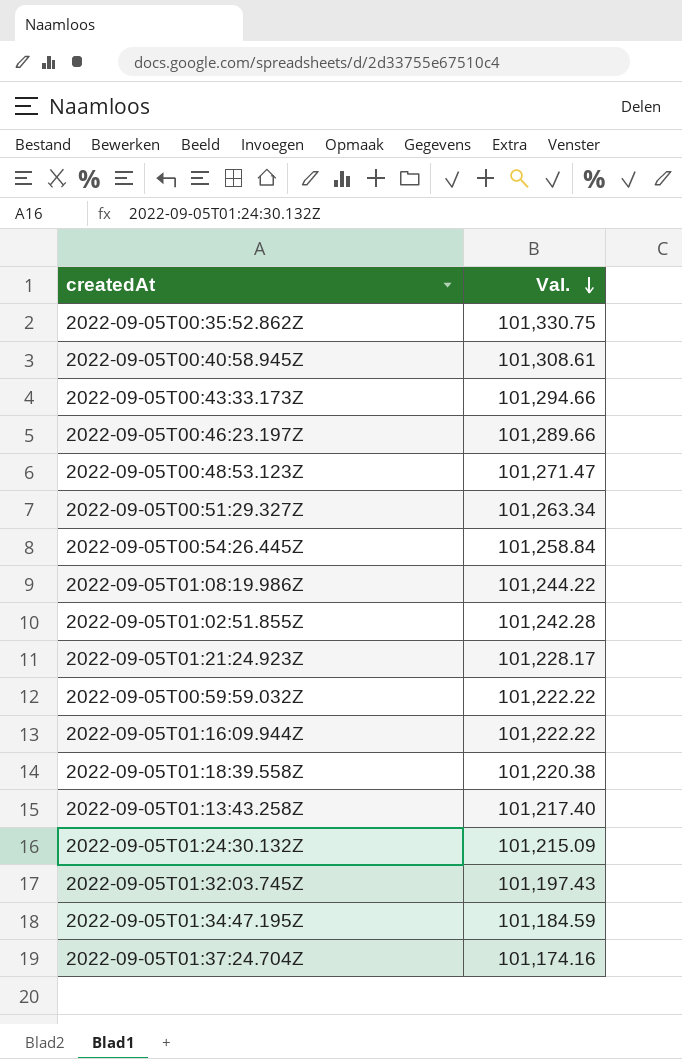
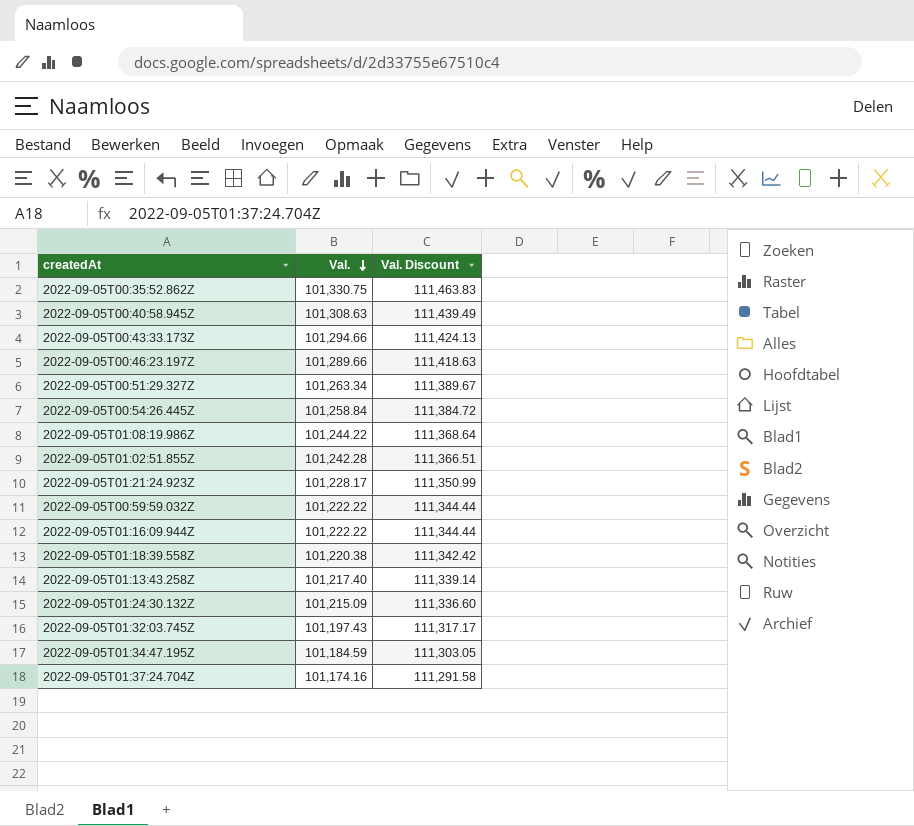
column Val. Discount | formula: none -> [Val.] * 1.1
row 2022-09-05T00:48:53.123Z: 101,271.47 -> none
2022-09-05T00:40:58.945Z | Val.: 101,308.61 -> 101,308.63

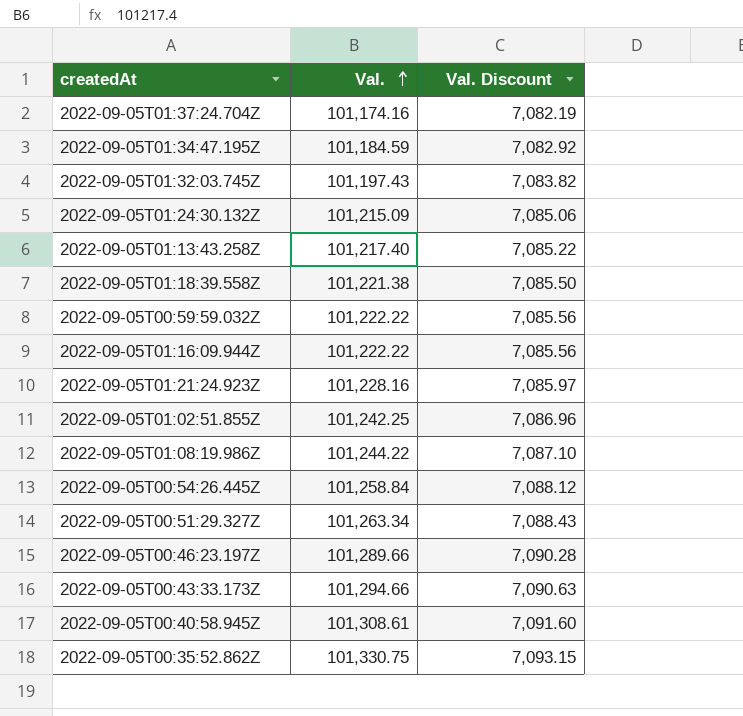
row order: Val. descending -> Val. ascending
column Val. Discount | formula: [Val.] * 1.1 -> [Val.] * 0.07
2022-09-05T01:18:39.558Z | Val.: 101,220.38 -> 101,221.38
2022-09-05T01:21:24.923Z | Val.: 101,228.17 -> 101,228.16
2022-09-05T01:02:51.855Z | Val.: 101,242.28 -> 101,242.25
2022-09-05T00:40:58.945Z | Val.: 101,308.63 -> 101,308.61

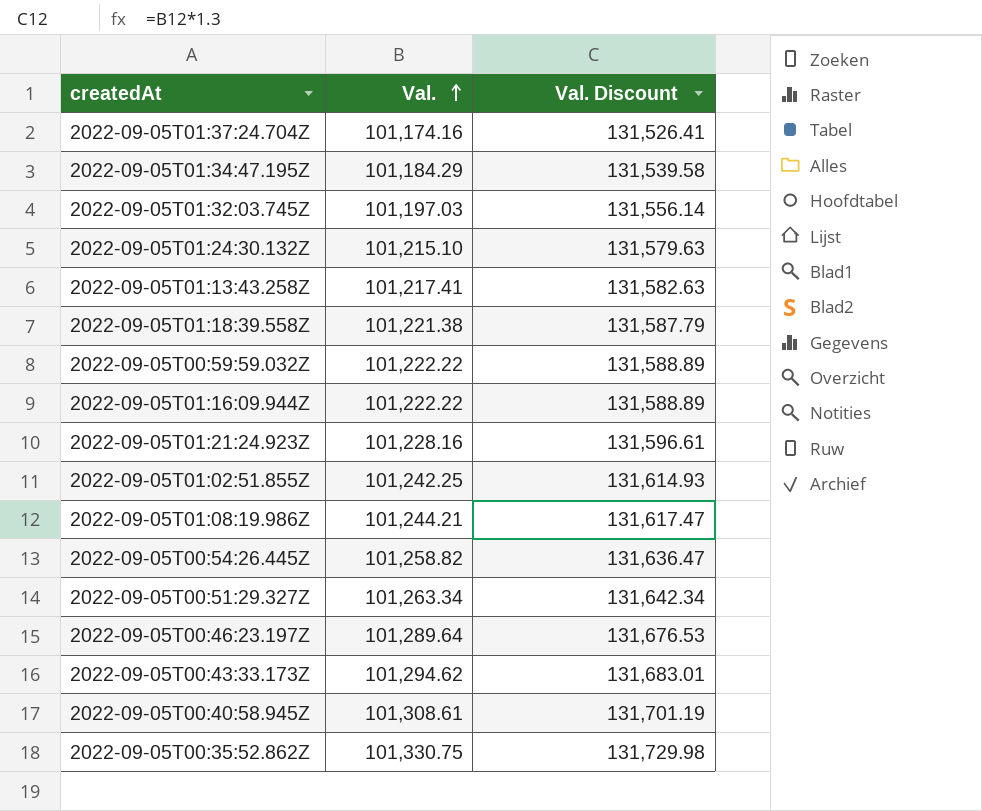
column Val. Discount | formula: [Val.] * 0.07 -> [Val.] * 1.3
2022-09-05T01:34:47.195Z | Val.: 101,184.59 -> 101,184.29
2022-09-05T01:32:03.745Z | Val.: 101,197.43 -> 101,197.03
2022-09-05T01:24:30.132Z | Val.: 101,215.09 -> 101,215.10
2022-09-05T01:13:43.258Z | Val.: 101,217.40 -> 101,217.41
2022-09-05T01:08:19.986Z | Val.: 101,244.22 -> 101,244.21
2022-09-05T00:54:26.445Z | Val.: 101,258.84 -> 101,258.82
2022-09-05T00:46:23.197Z | Val.: 101,289.66 -> 101,289.64
2022-09-05T00:43:33.173Z | Val.: 101,294.66 -> 101,294.62

